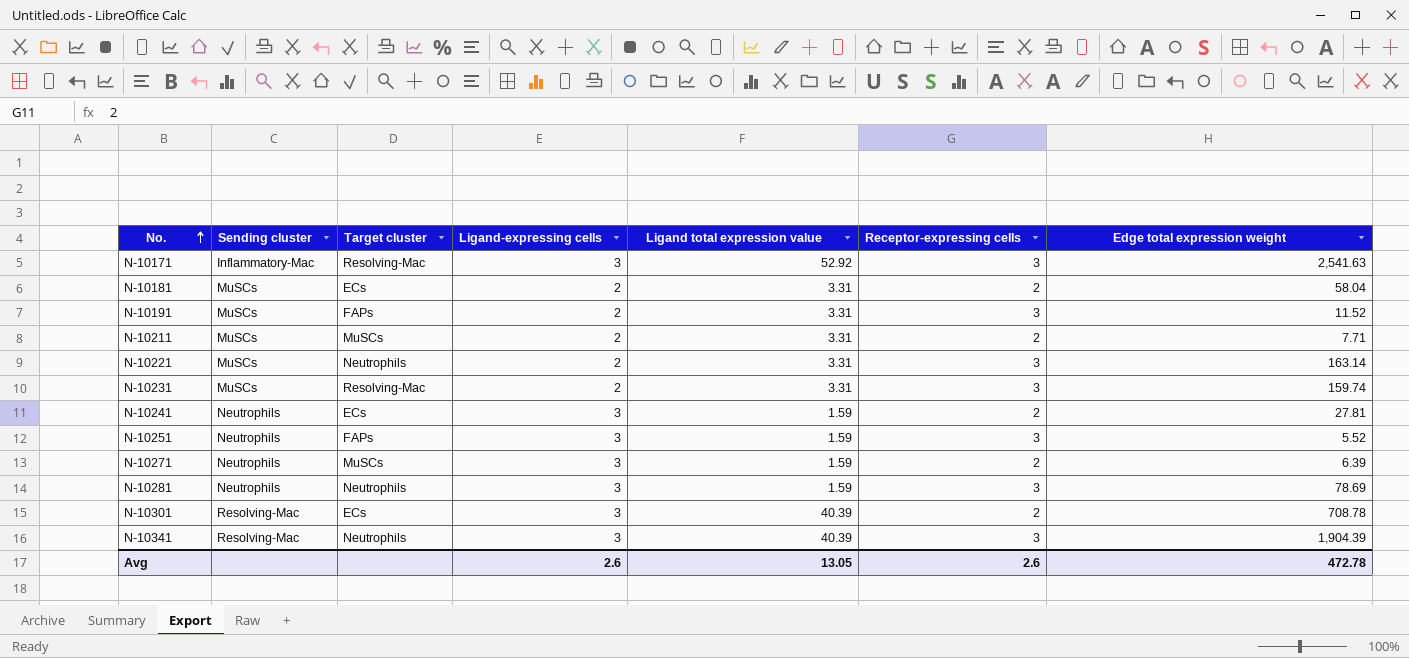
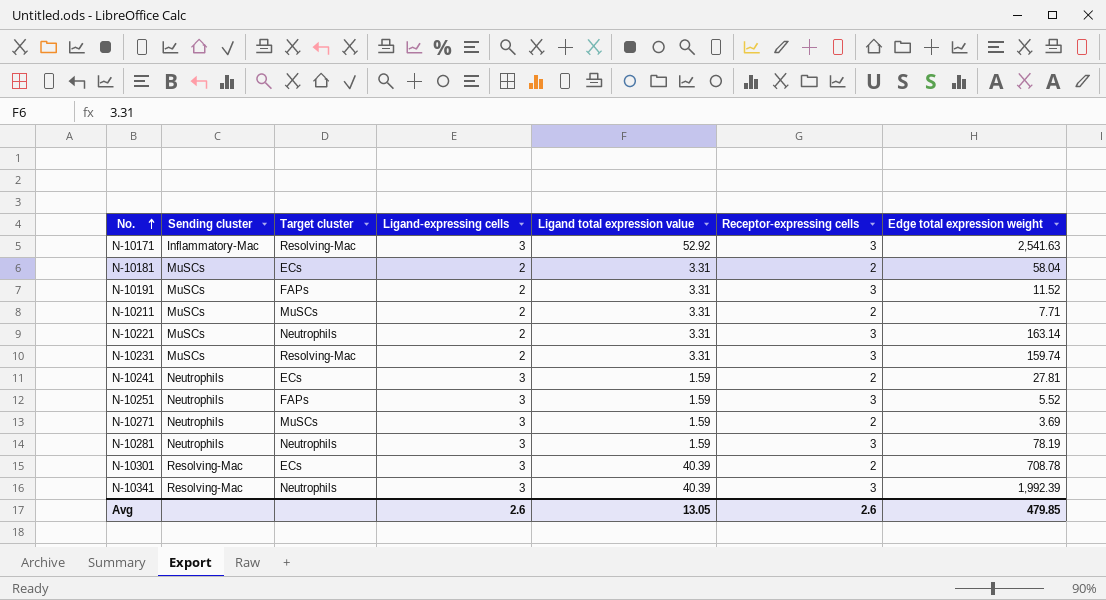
N-10271 | Edge total expression weight: 6.39 -> 3.69
N-10281 | Edge total expression weight: 78.69 -> 78.19
N-10341 | Edge total expression weight: 1,904.39 -> 1,992.39
Avg | Edge total expression weight: 472.78 -> 479.85

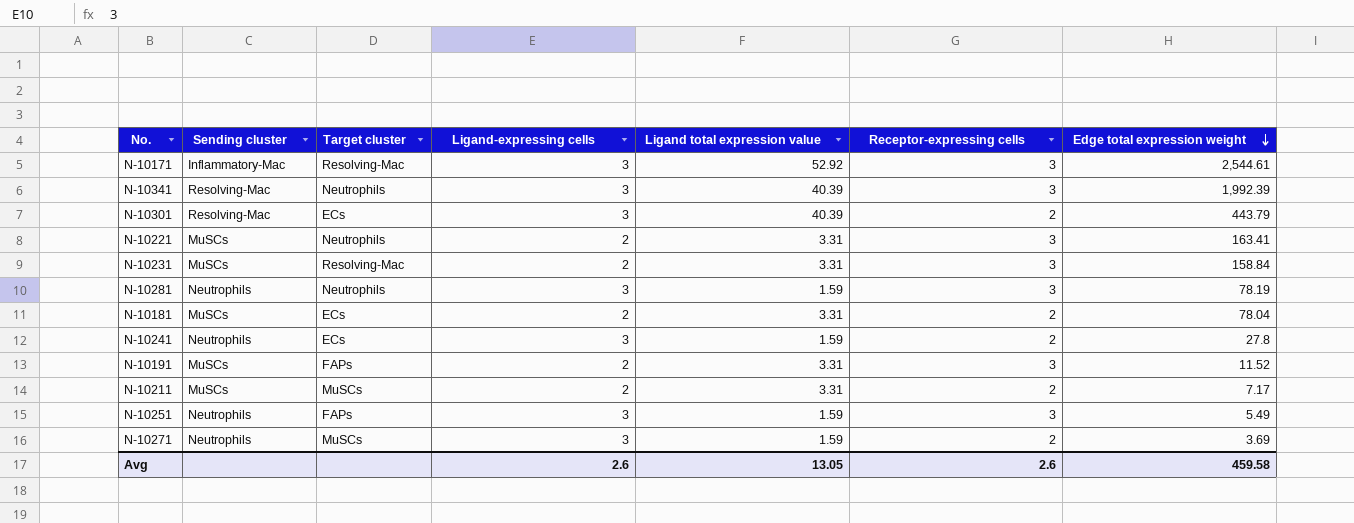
row order: No. ascending -> Edge total expression weight descending
N-10171 | Edge total expression weight: 2,541.63 -> 2,544.61
N-10301 | Edge total expression weight: 708.78 -> 443.79
N-10221 | Edge total expression weight: 163.14 -> 163.41
N-10231 | Edge total expression weight: 159.74 -> 158.84
N-10181 | Edge total expression weight: 58.04 -> 78.04
N-10241 | Edge total expression weight: 27.81 -> 27.8
N-10211 | Edge total expression weight: 7.71 -> 7.17
N-10251 | Edge total expression weight: 5.52 -> 5.49
Avg | Edge total expression weight: 479.85 -> 459.58

